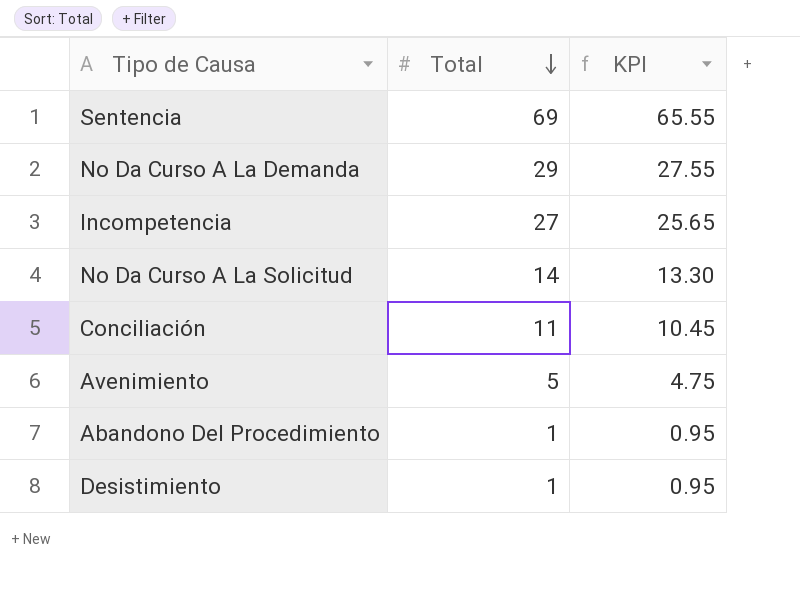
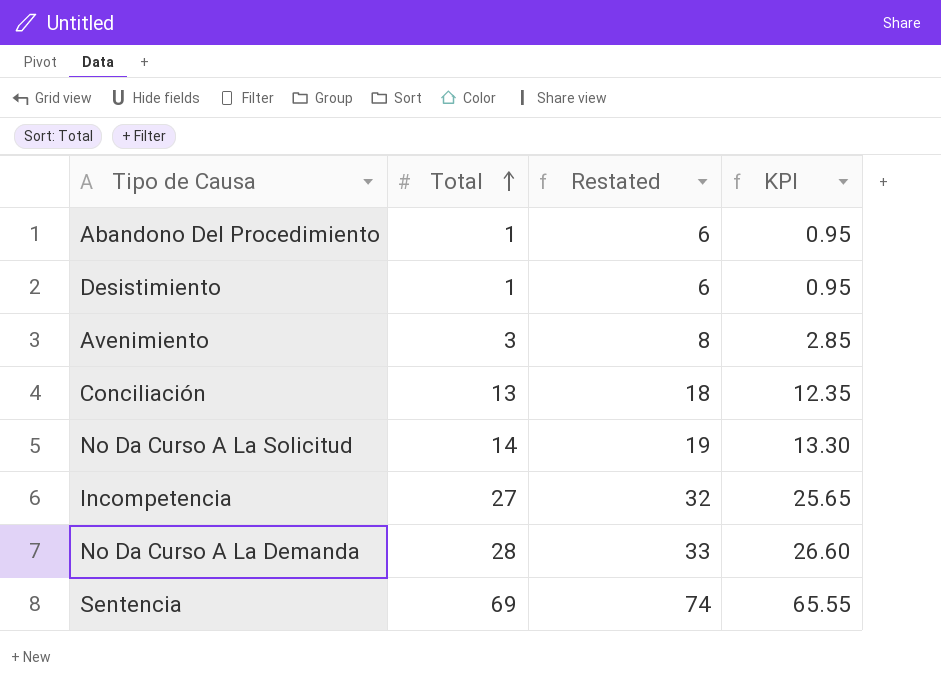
row order: Total descending -> Total ascending
column Restated | formula: none -> [Total] + 5
Avenimiento | Total: 5 -> 3
Avenimiento | KPI: 4.75 -> 2.85
Conciliación | Total: 11 -> 13
Conciliación | KPI: 10.45 -> 12.35
No Da Curso A La Demanda | Total: 29 -> 28
No Da Curso A La Demanda | KPI: 27.55 -> 26.60

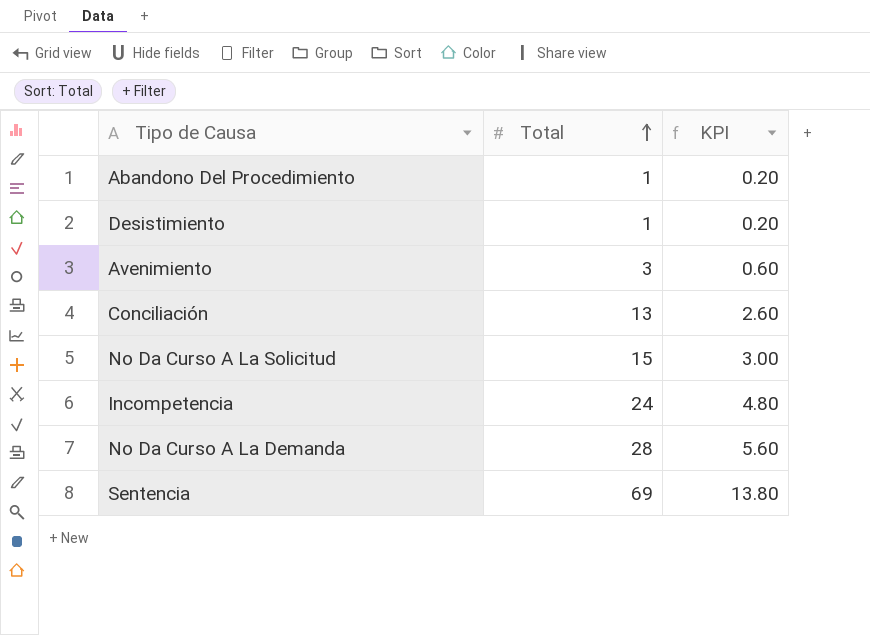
column Restated | formula: [Total] + 5 -> none
column KPI | formula: [Total] * 0.95 -> [Total] * 0.2
No Da Curso A La Solicitud | Total: 14 -> 15
Incompetencia | Total: 27 -> 24

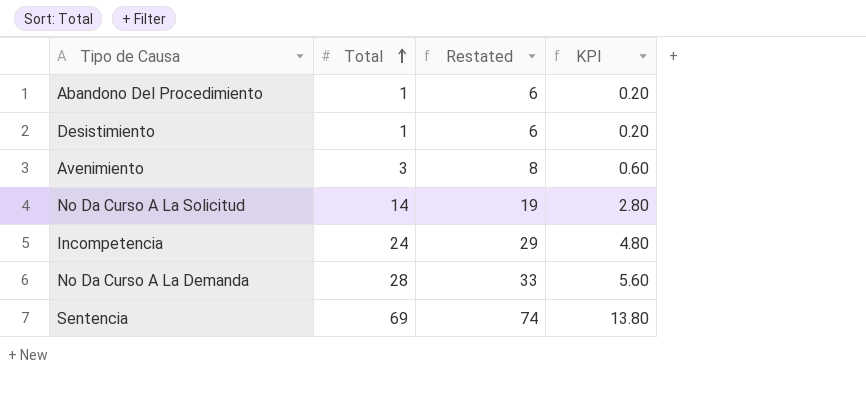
column Restated | formula: none -> [Total] + 5
row Conciliación: 13 | 2.60 -> none
No Da Curso A La Solicitud | Total: 15 -> 14
No Da Curso A La Solicitud | KPI: 3.00 -> 2.80

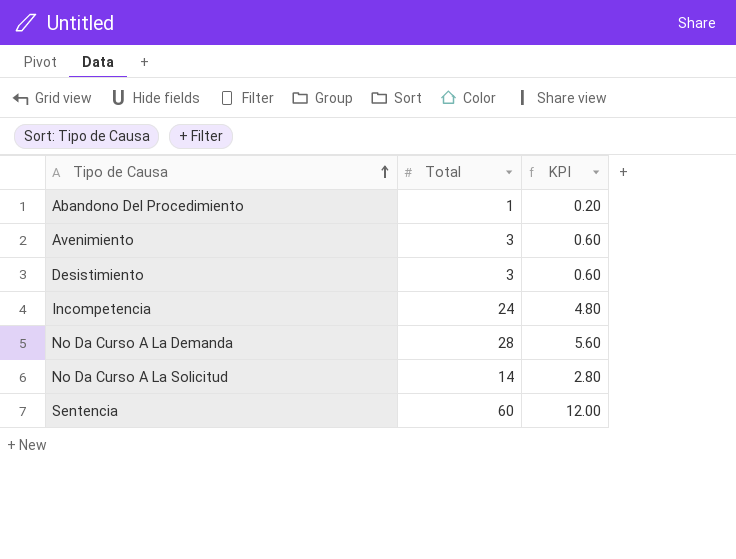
row order: Total ascending -> Tipo de Causa ascending
column Restated | formula: [Total] + 5 -> none
Desistimiento | Total: 1 -> 3
Desistimiento | KPI: 0.20 -> 0.60
Sentencia | Total: 69 -> 60
Sentencia | KPI: 13.80 -> 12.00

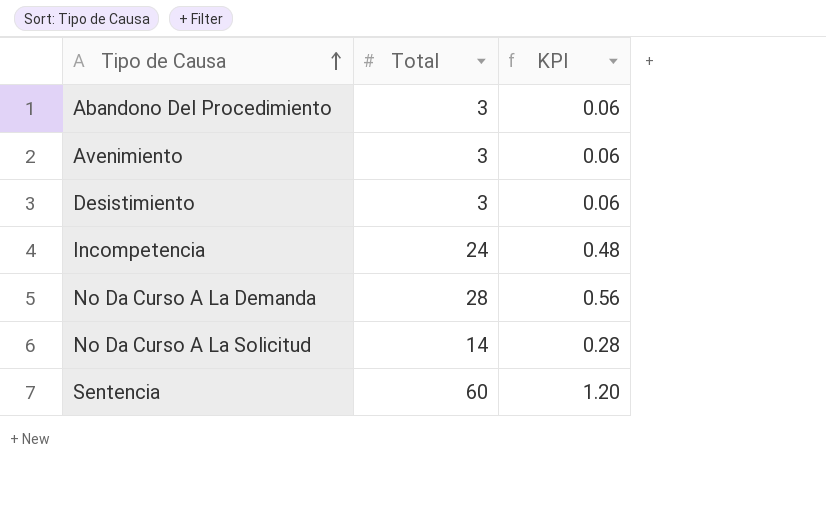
column KPI | formula: [Total] * 0.2 -> [Total] * 0.02
Abandono Del Procedimiento | Total: 1 -> 3

